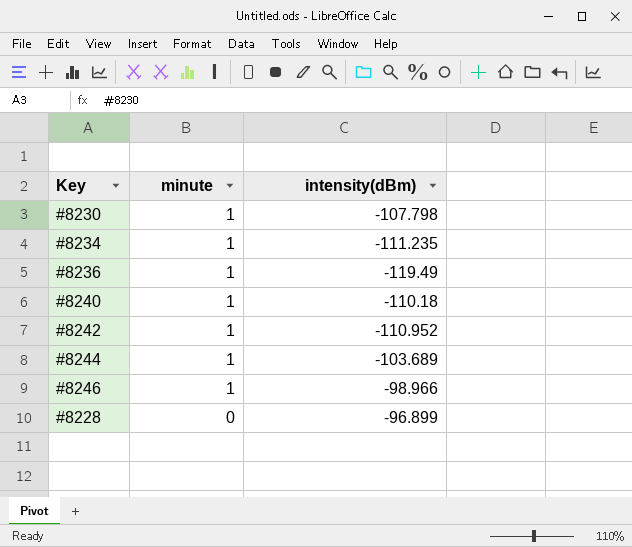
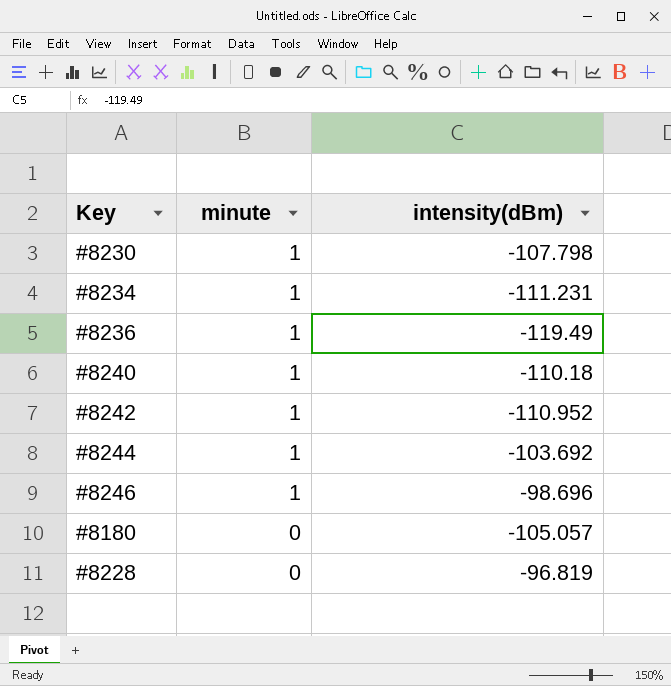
#8234 | intensity(dBm): -111.235 -> -111.231
#8244 | intensity(dBm): -103.689 -> -103.692
#8246 | intensity(dBm): -98.966 -> -98.696
row #8180: none -> 0 | -105.057
#8228 | intensity(dBm): -96.899 -> -96.819

